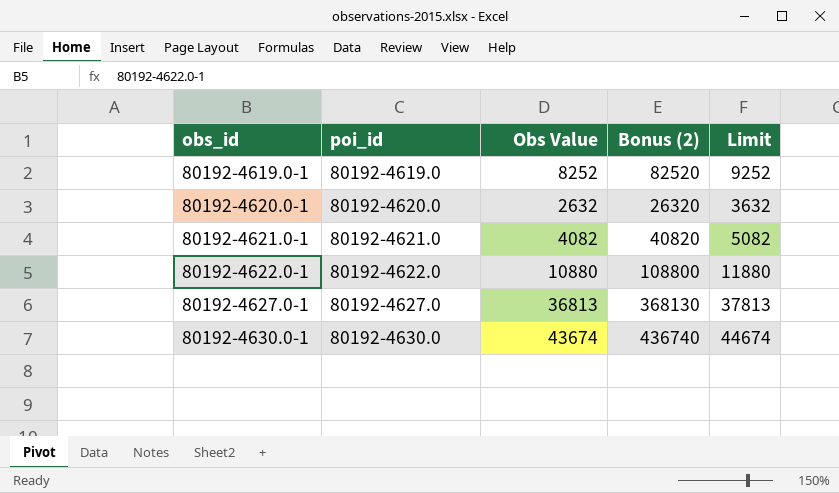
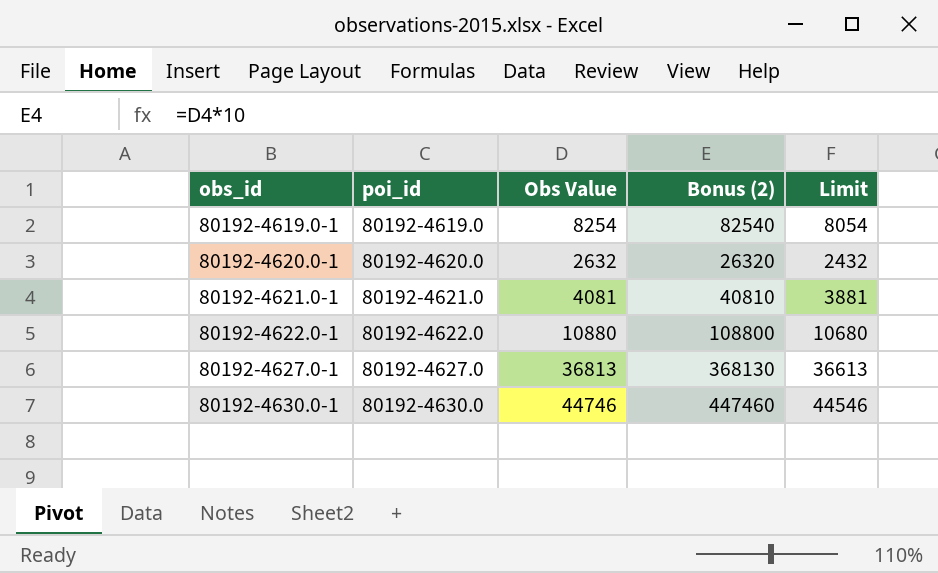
column Limit | formula: [Obs Value] + 1000 -> [Obs Value] - 200
80192-4619.0-1 | Obs Value: 8252 -> 8254
80192-4619.0-1 | Bonus (2): 82520 -> 82540
80192-4621.0-1 | Obs Value: 4082 -> 4081
80192-4621.0-1 | Bonus (2): 40820 -> 40810
80192-4630.0-1 | Obs Value: 43674 -> 44746
80192-4630.0-1 | Bonus (2): 436740 -> 447460

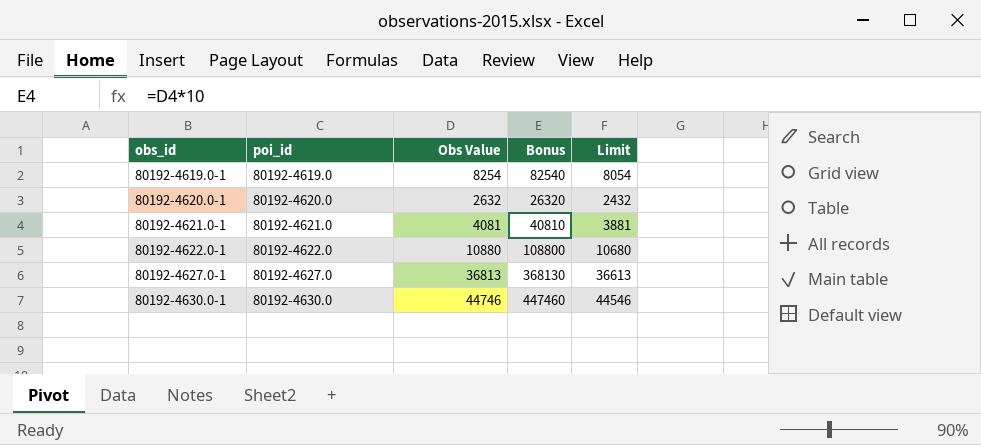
column name: Bonus (2) -> Bonus

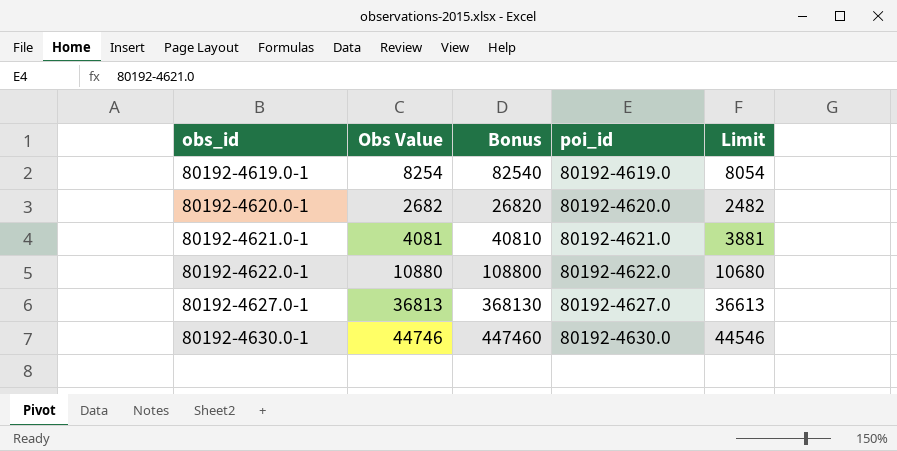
column poi_id | position: 2 -> 4
80192-4620.0-1 | Obs Value: 2632 -> 2682
80192-4620.0-1 | Bonus: 26320 -> 26820
80192-4620.0-1 | Limit: 2432 -> 2482

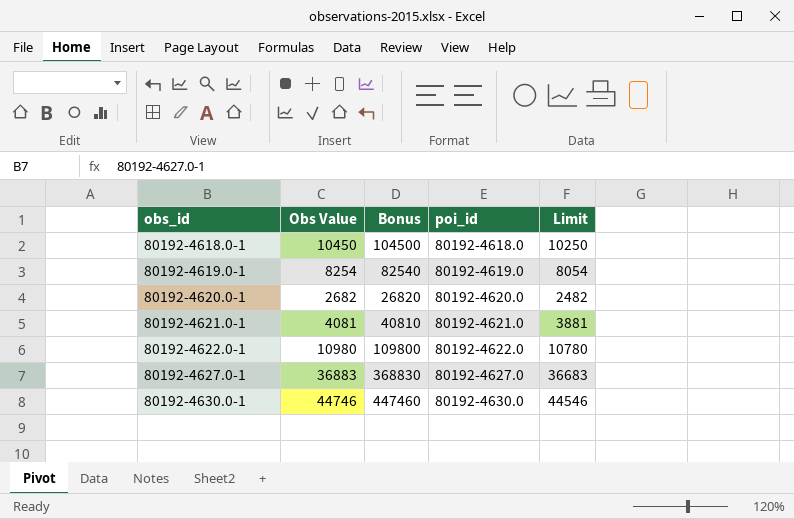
row 80192-4618.0-1: none -> 10450 | 104500 | 80192-4618.0 | 10250
80192-4622.0-1 | Obs Value: 10880 -> 10980
80192-4622.0-1 | Bonus: 108800 -> 109800
80192-4622.0-1 | Limit: 10680 -> 10780
80192-4627.0-1 | Obs Value: 36813 -> 36883
80192-4627.0-1 | Bonus: 368130 -> 368830
80192-4627.0-1 | Limit: 36613 -> 36683

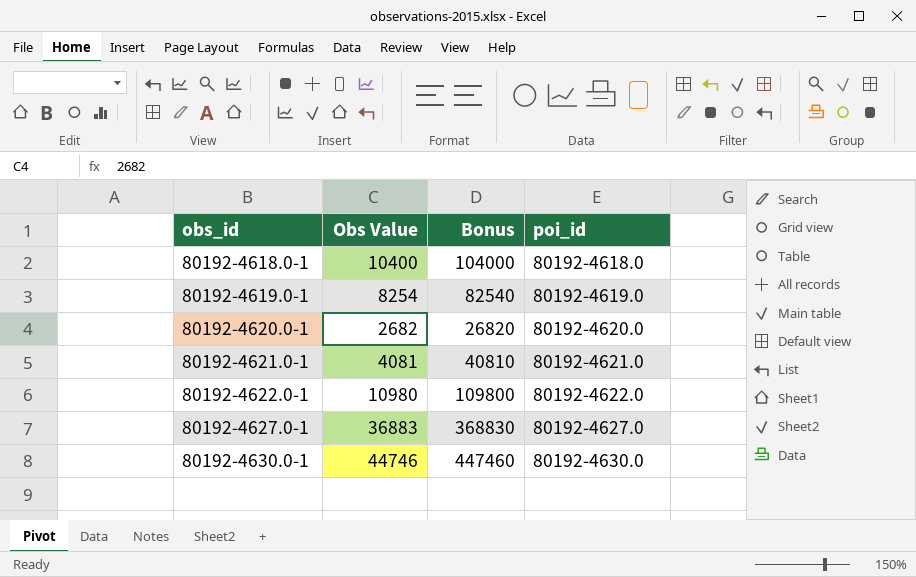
column Limit | formula: [Obs Value] - 200 -> none
80192-4618.0-1 | Obs Value: 10450 -> 10400
80192-4618.0-1 | Bonus: 104500 -> 104000

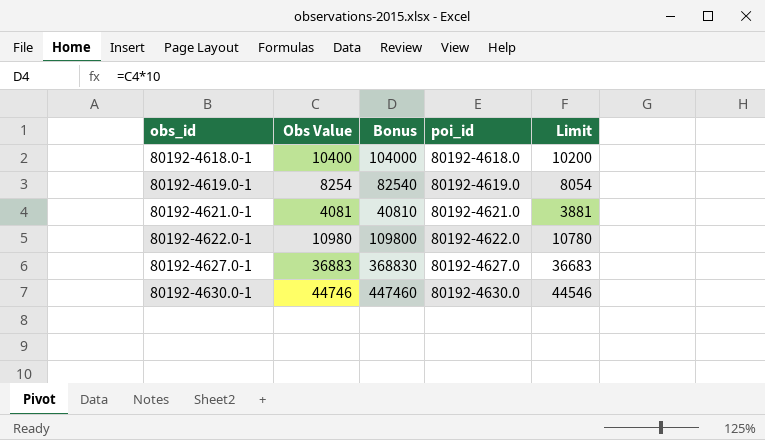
column Limit | formula: none -> [Obs Value] - 200
row 80192-4620.0-1: 2682 | 26820 | 80192-4620.0 -> none

